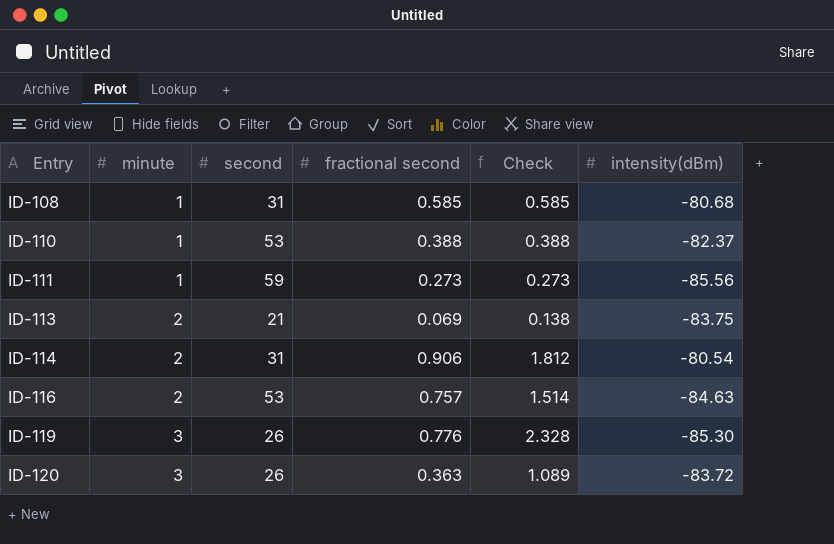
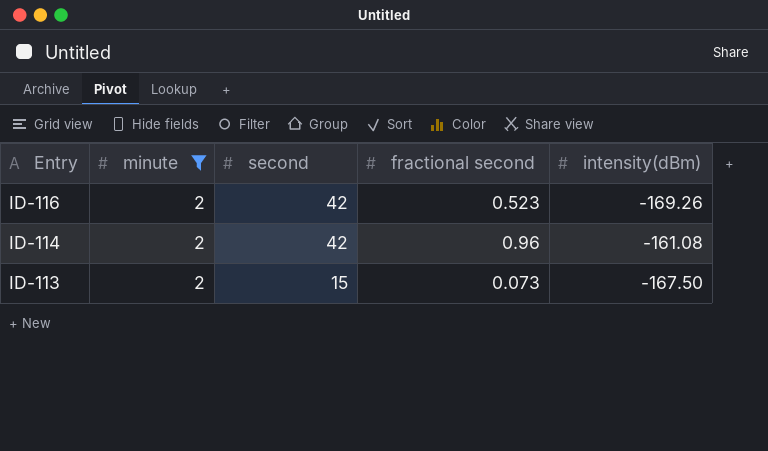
filter: none -> minute = 2
row order: Entry ascending -> Entry descending
column Check | formula: [minute] * [fractional second] -> none
ID-116 | second: 53 -> 42
ID-116 | fractional second: 0.757 -> 0.523
ID-116 | intensity(dBm): -84.63 -> -169.26
ID-114 | second: 31 -> 42
ID-114 | fractional second: 0.906 -> 0.96
ID-114 | intensity(dBm): -80.54 -> -161.08
ID-113 | second: 21 -> 15
ID-113 | fractional second: 0.069 -> 0.073
ID-113 | intensity(dBm): -83.75 -> -167.50

